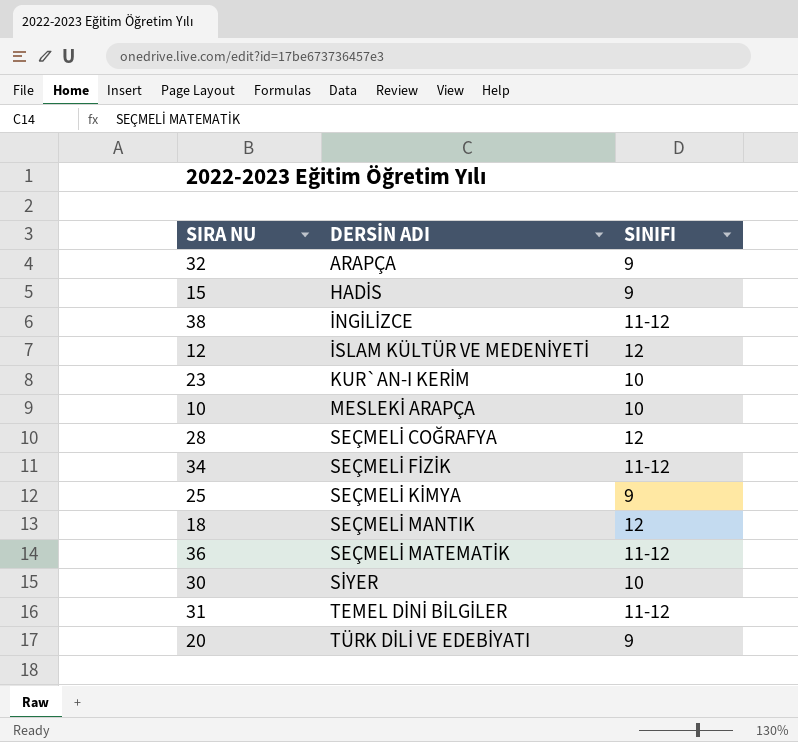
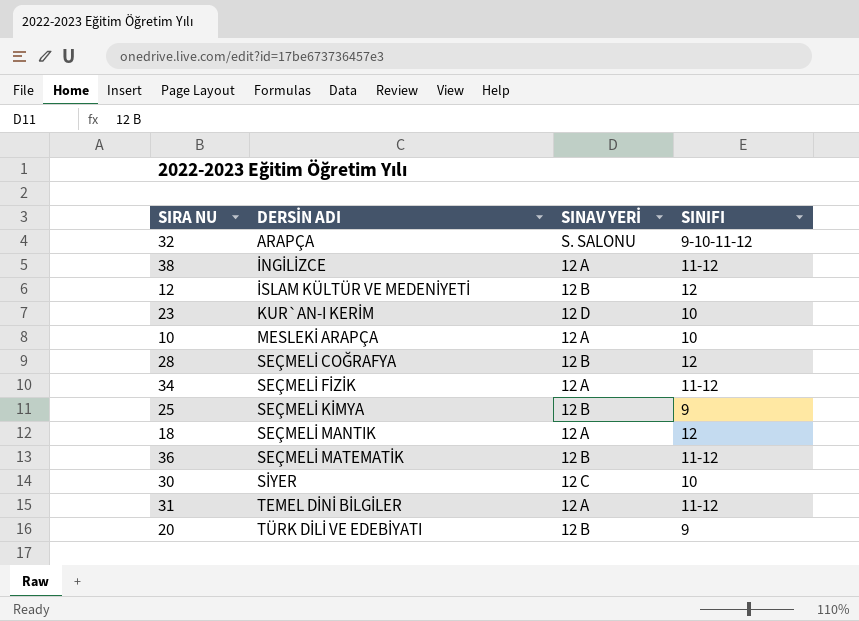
column SINAV YERİ | position: none -> 3
row 15: HADİS | 9 -> none
32 | SINIFI: 9 -> 9-10-11-12

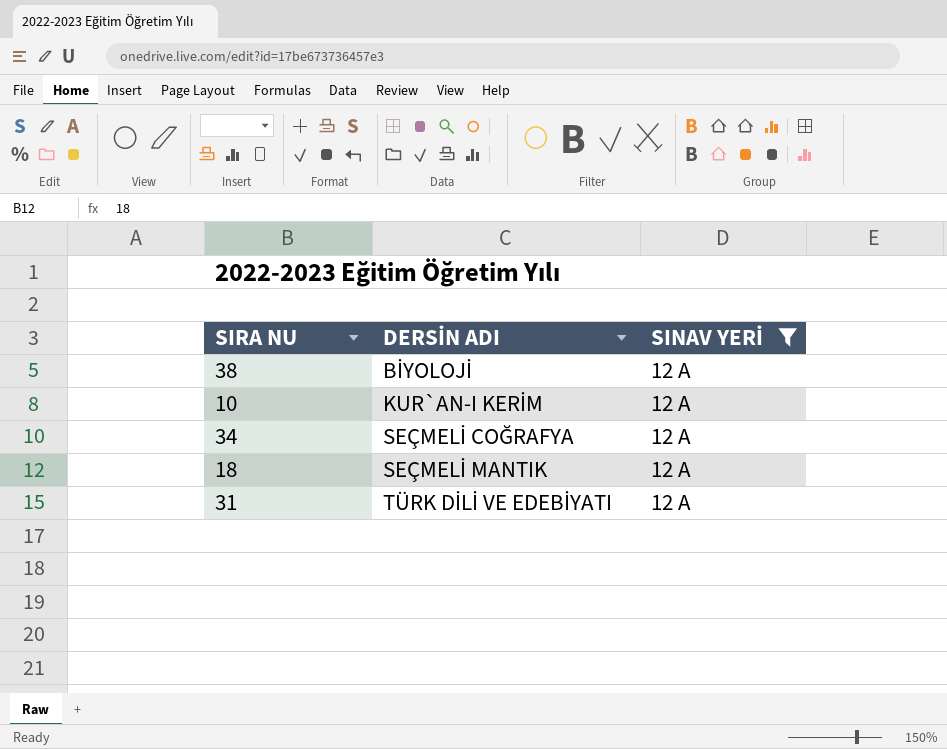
filter: none -> SINAV YERİ = 12 A
column SINIFI | position: 4 -> none
38 | DERSİN ADI: İNGİLİZCE -> BİYOLOJİ
10 | DERSİN ADI: MESLEKİ ARAPÇA -> KUR`AN-I KERİM
34 | DERSİN ADI: SEÇMELİ FİZİK -> SEÇMELİ COĞRAFYA
31 | DERSİN ADI: TEMEL DİNİ BİLGİLER -> TÜRK DİLİ VE EDEBİYATI

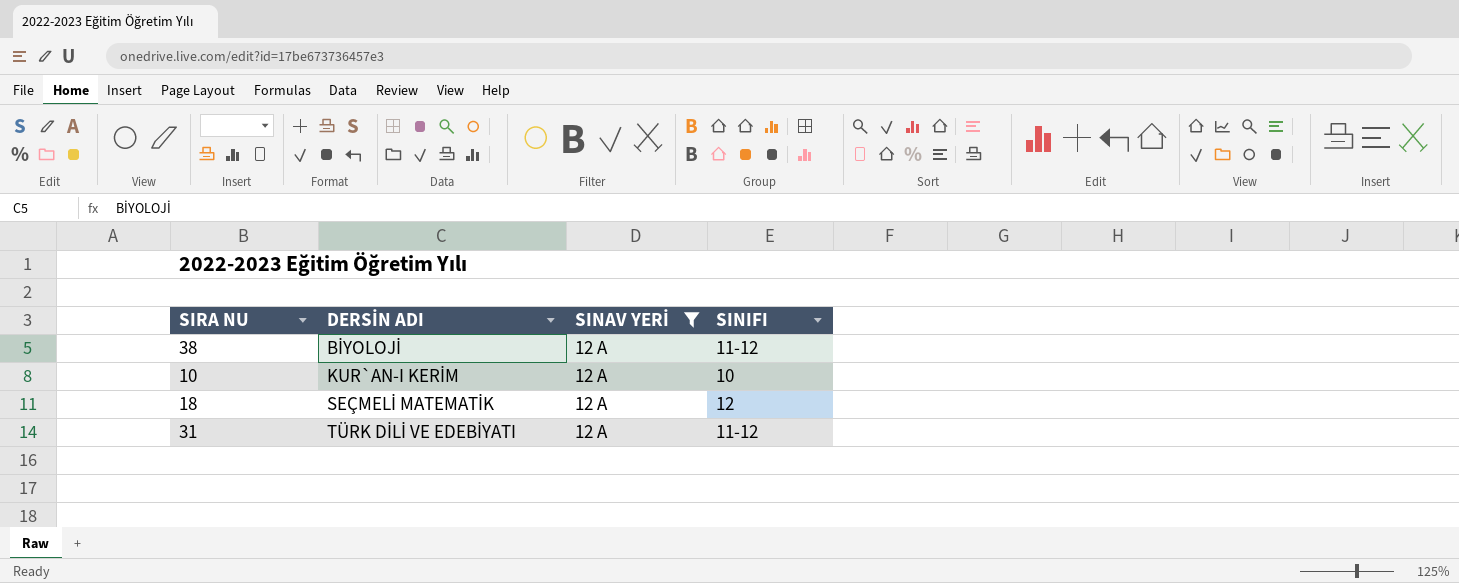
column SINIFI | position: none -> 4
row 34: SEÇMELİ COĞRAFYA | 12 A -> none
18 | DERSİN ADI: SEÇMELİ MANTIK -> SEÇMELİ MATEMATİK

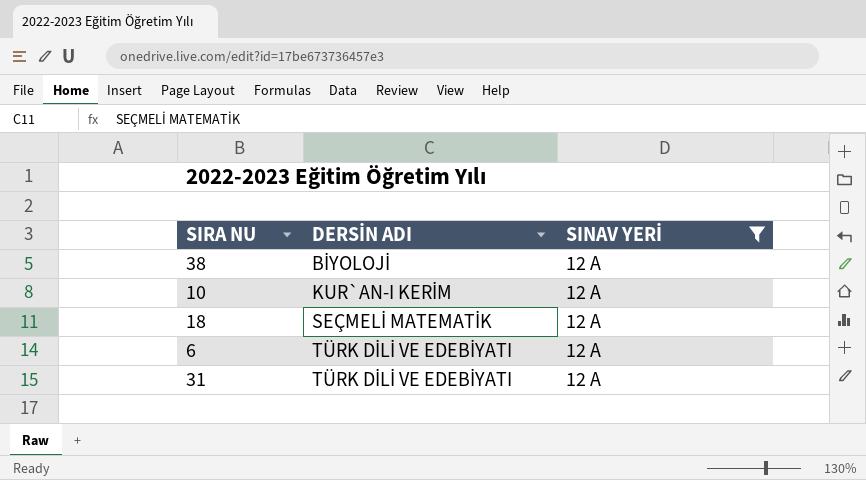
column SINIFI | position: 4 -> none
row 6: none -> TÜRK DİLİ VE EDEBİYATI | 12 A

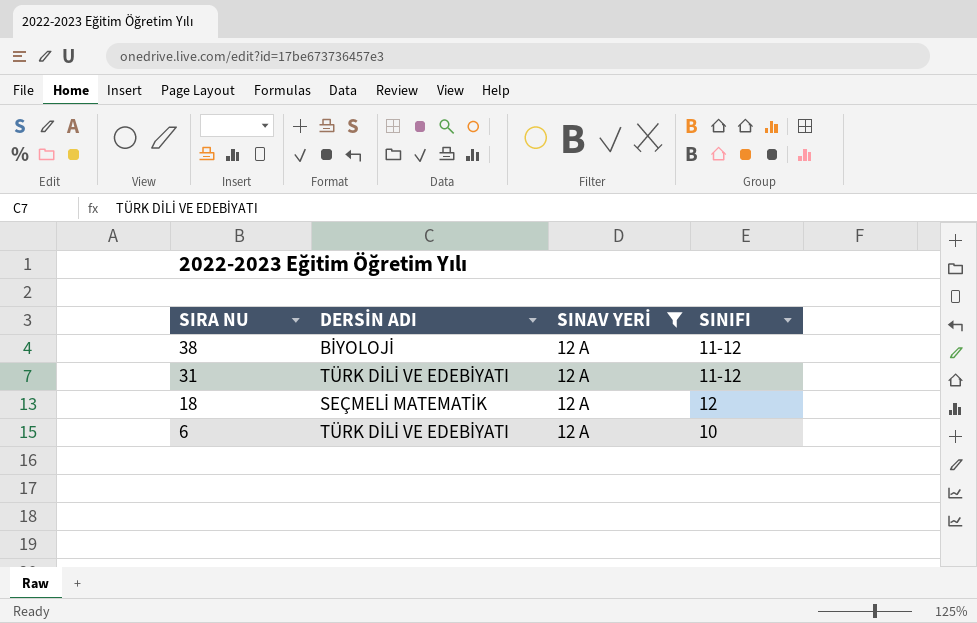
row order: DERSİN ADI ascending -> SIRA NU descending
column SINIFI | position: none -> 4
row 10: KUR`AN-I KERİM | 12 A -> none

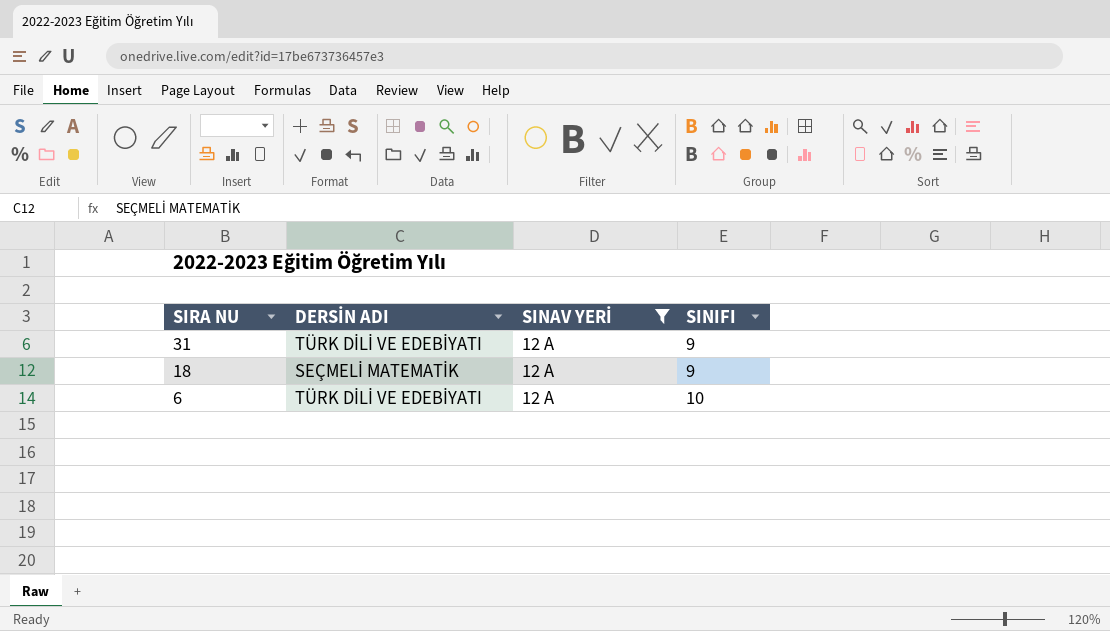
row 38: BİYOLOJİ | 12 A | 11-12 -> none
31 | SINIFI: 11-12 -> 9
18 | SINIFI: 12 -> 9

